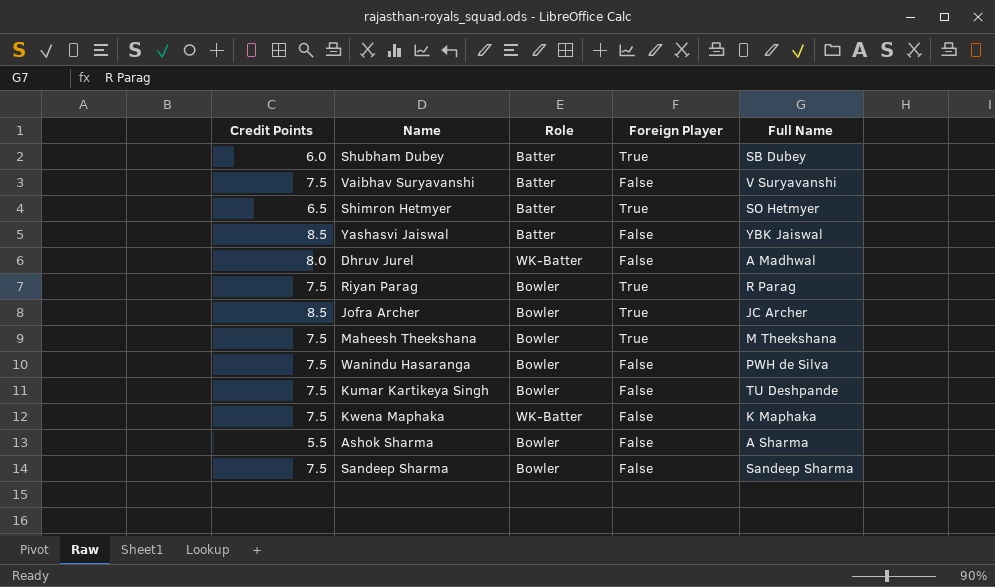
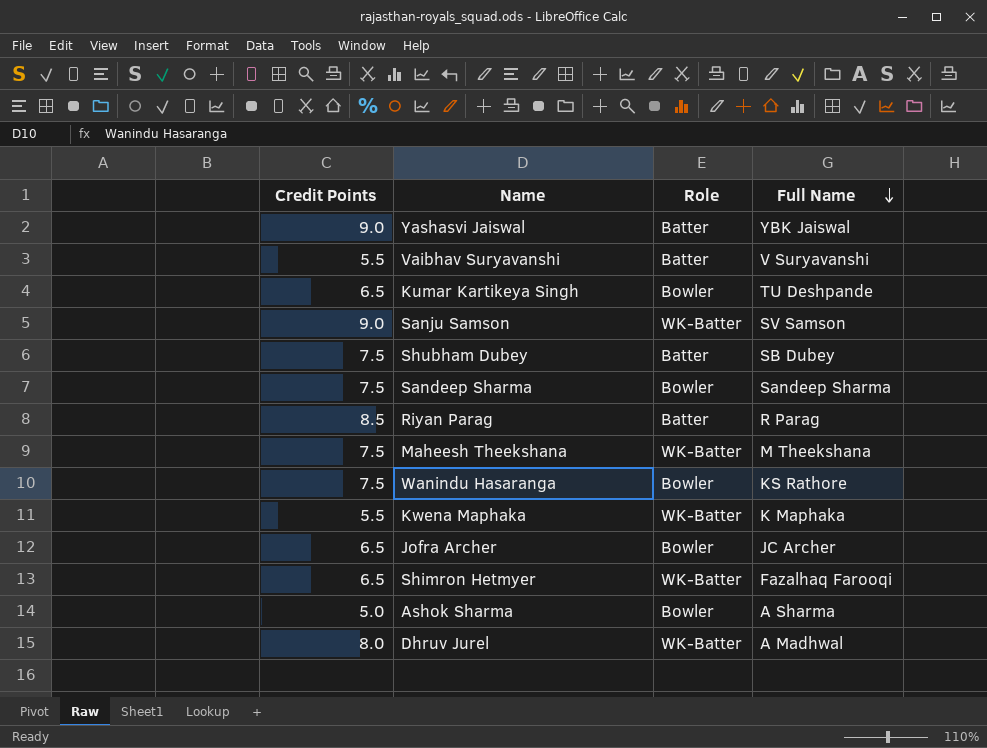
row order: none -> Full Name descending
column Foreign Player | position: 4 -> none
Yashasvi Jaiswal | Credit Points: 8.5 -> 9.0
Vaibhav Suryavanshi | Credit Points: 7.5 -> 5.5
Kumar Kartikeya Singh | Credit Points: 7.5 -> 6.5
row Sanju Samson: none -> 9.0 | WK-Batter | SV Samson
Shubham Dubey | Credit Points: 6.0 -> 7.5
Riyan Parag | Credit Points: 7.5 -> 8.5
Riyan Parag | Role: Bowler -> Batter
Maheesh Theekshana | Role: Bowler -> WK-Batter
Wanindu Hasaranga | Full Name: PWH de Silva -> KS Rathore
Kwena Maphaka | Credit Points: 7.5 -> 5.5
Jofra Archer | Credit Points: 8.5 -> 6.5
Shimron Hetmyer | Role: Batter -> WK-Batter
Shimron Hetmyer | Full Name: SO Hetmyer -> Fazalhaq Farooqi
Ashok Sharma | Credit Points: 5.5 -> 5.0

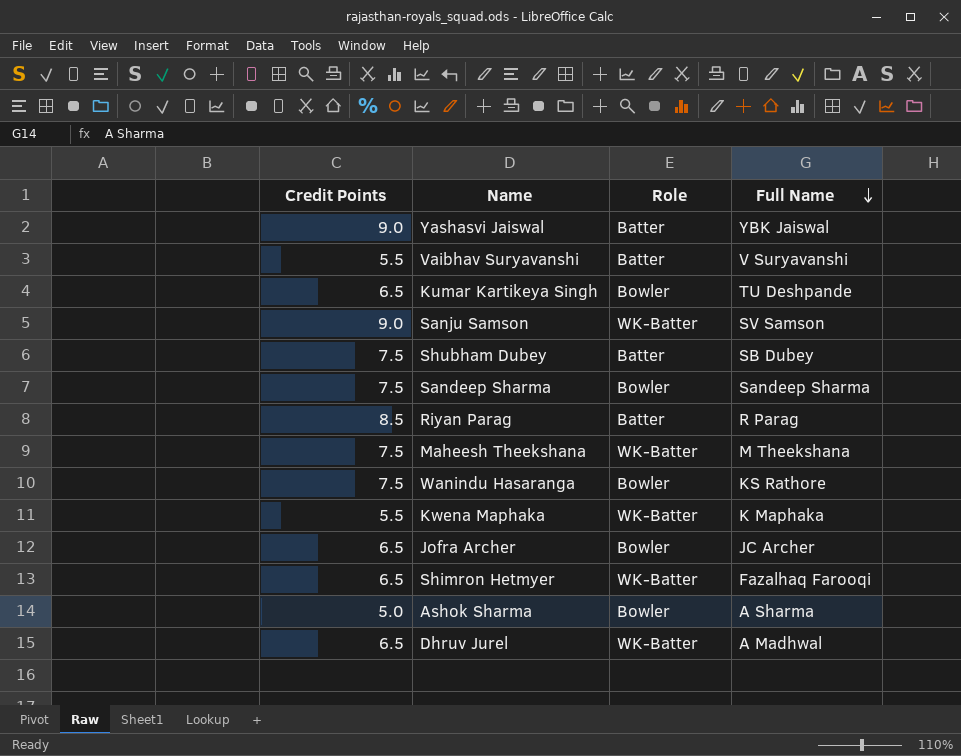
Dhruv Jurel | Credit Points: 8.0 -> 6.5

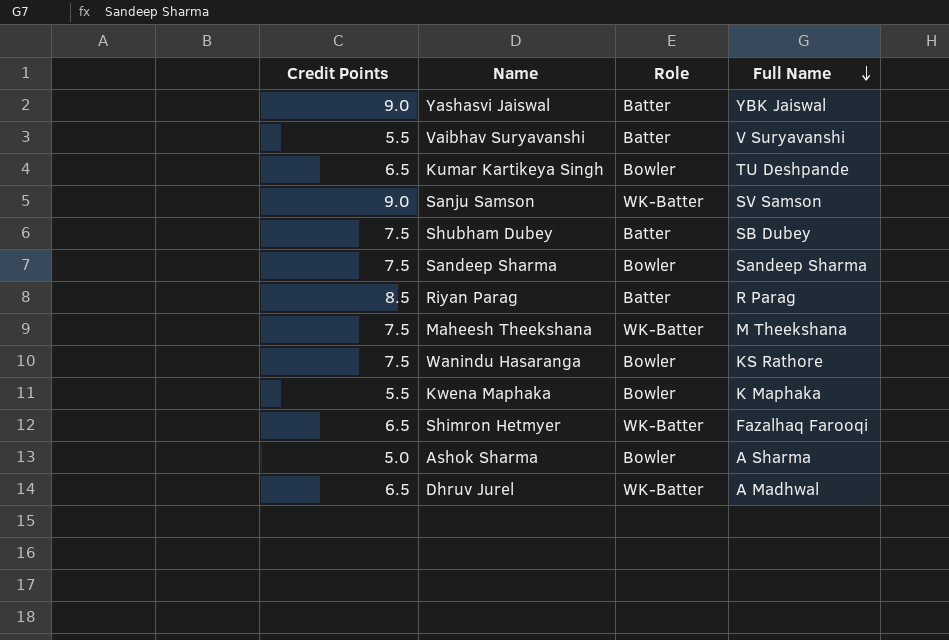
row Jofra Archer: 6.5 | Bowler | JC Archer -> none
Kwena Maphaka | Role: WK-Batter -> Bowler

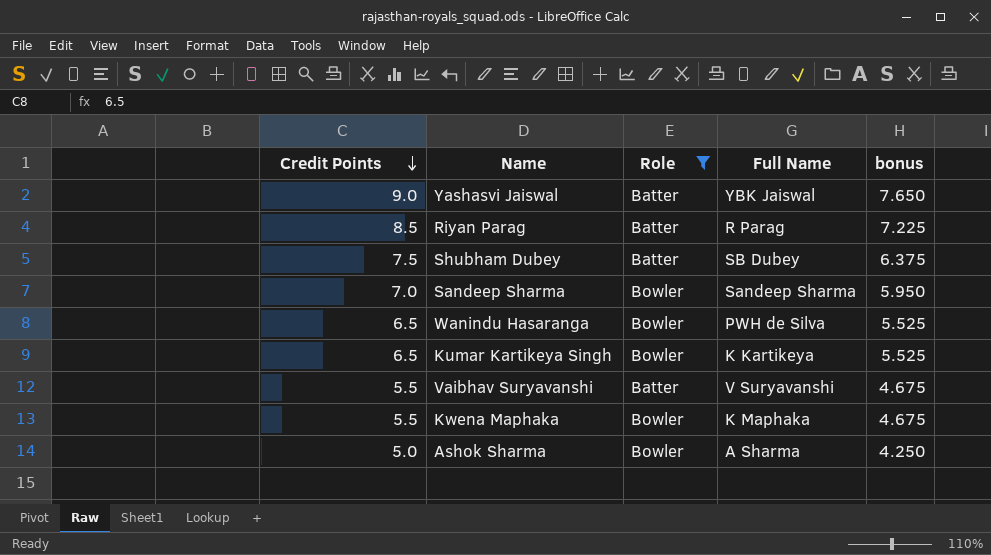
filter: none -> Role != WK-Batter
row order: Full Name descending -> Credit Points descending
column bonus | formula: none -> [Credit Points] * 0.85
Sandeep Sharma | Credit Points: 7.5 -> 7.0
Wanindu Hasaranga | Credit Points: 7.5 -> 6.5
Wanindu Hasaranga | Full Name: KS Rathore -> PWH de Silva
Kumar Kartikeya Singh | Full Name: TU Deshpande -> K Kartikeya

